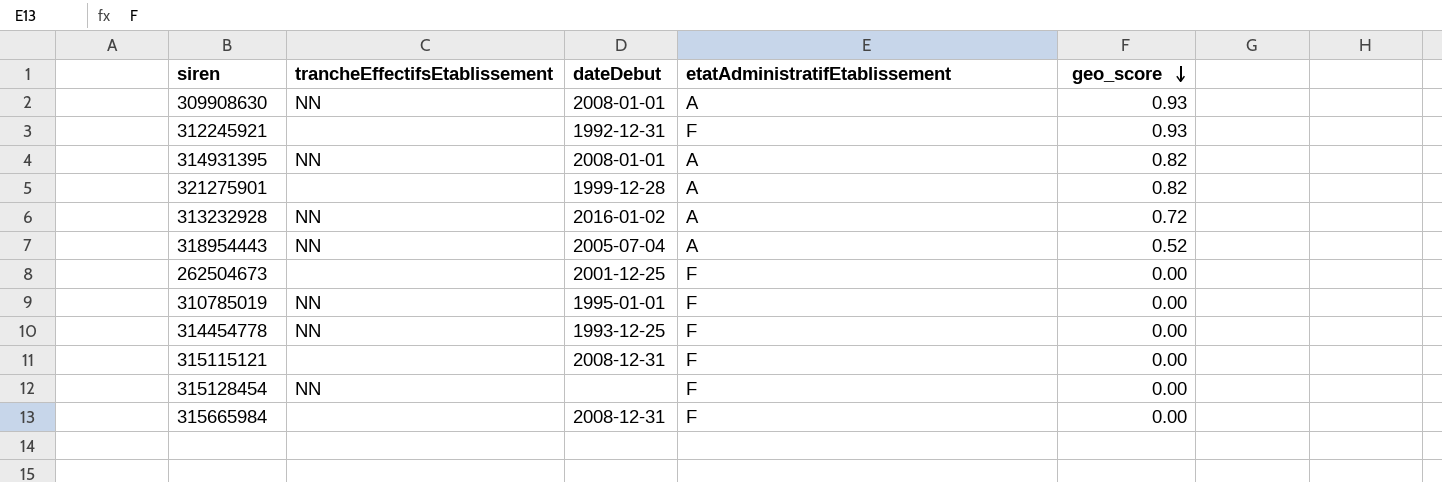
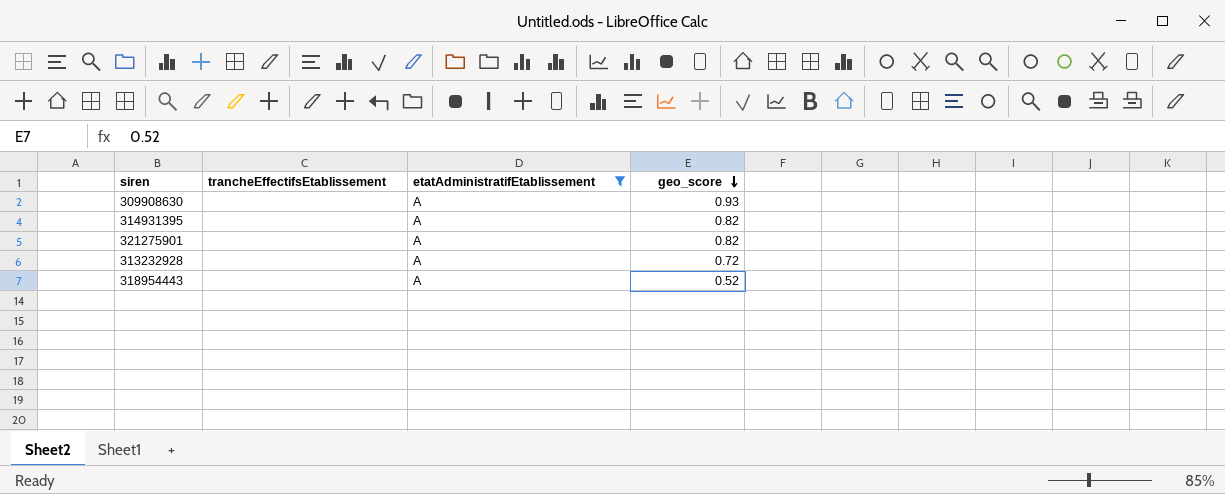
filter: none -> etatAdministratifEtablissement = A
column dateDebut | position: 3 -> none
309908630 | trancheEffectifsEtablissement: NN -> none
314931395 | trancheEffectifsEtablissement: NN -> none
313232928 | trancheEffectifsEtablissement: NN -> none
318954443 | trancheEffectifsEtablissement: NN -> none

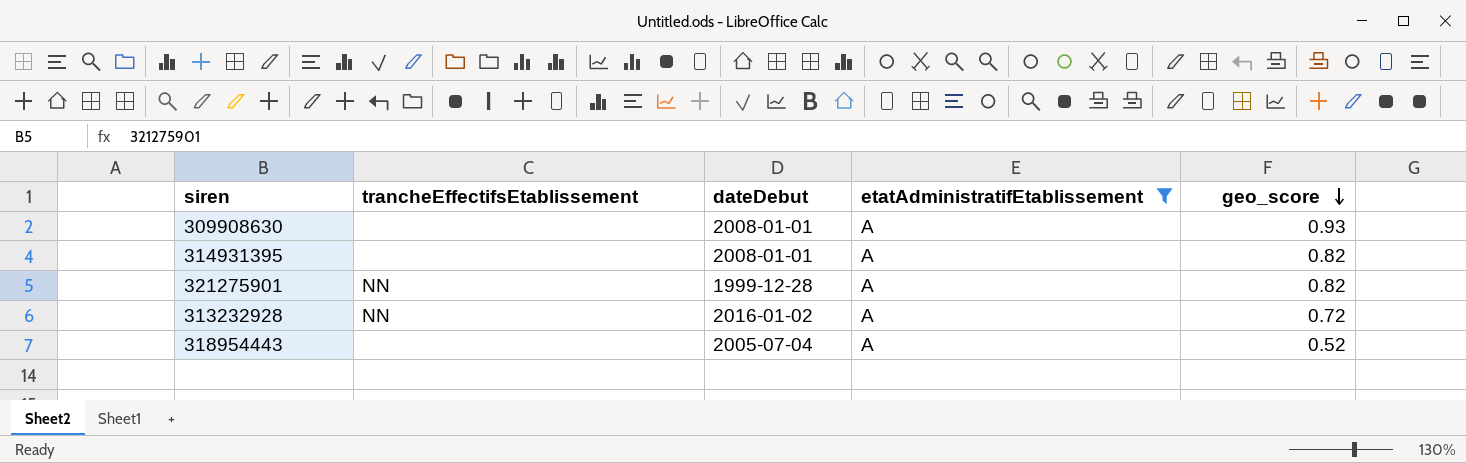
column dateDebut | position: none -> 3
321275901 | trancheEffectifsEtablissement: none -> NN
313232928 | trancheEffectifsEtablissement: none -> NN

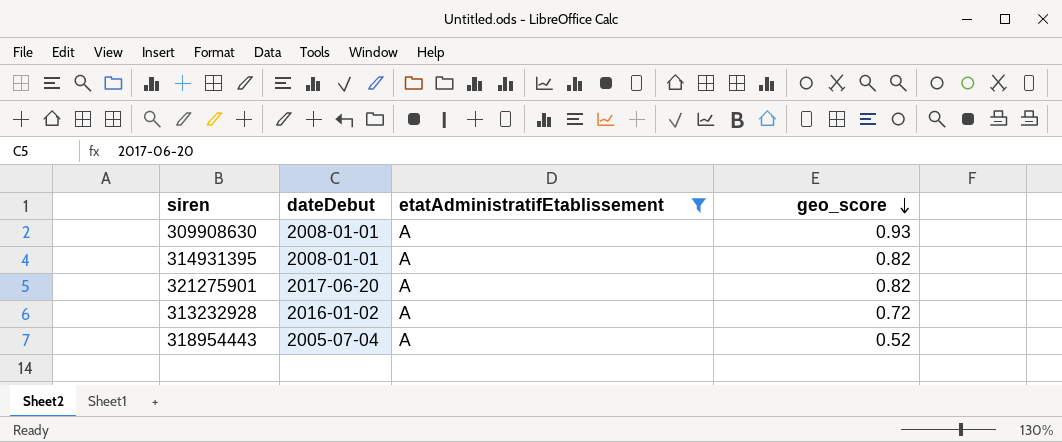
column trancheEffectifsEtablissement | position: 2 -> none
321275901 | dateDebut: 1999-12-28 -> 2017-06-20

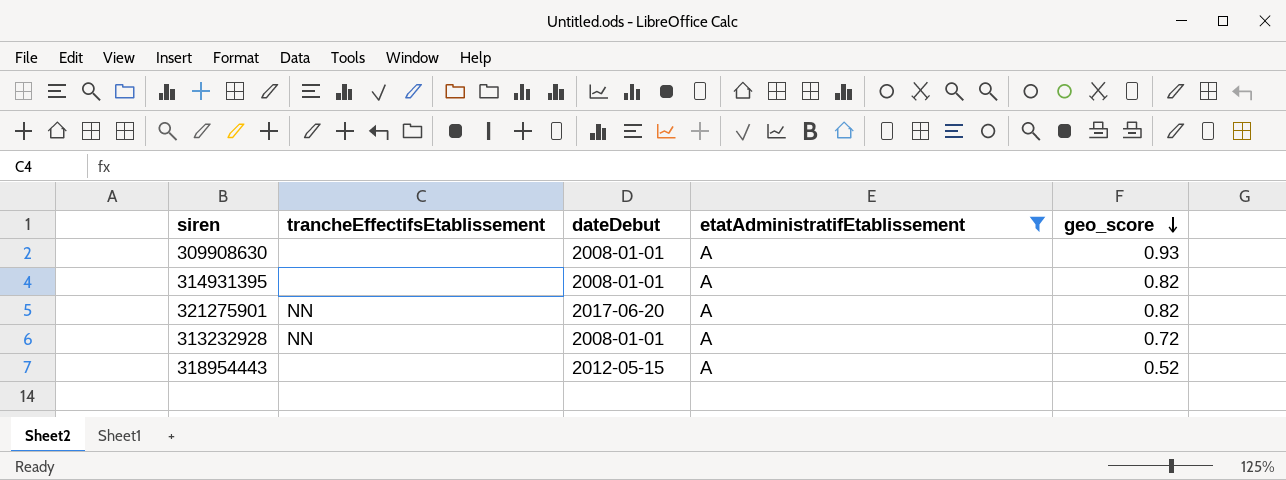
column trancheEffectifsEtablissement | position: none -> 2
313232928 | dateDebut: 2016-01-02 -> 2008-01-01
318954443 | dateDebut: 2005-07-04 -> 2012-05-15

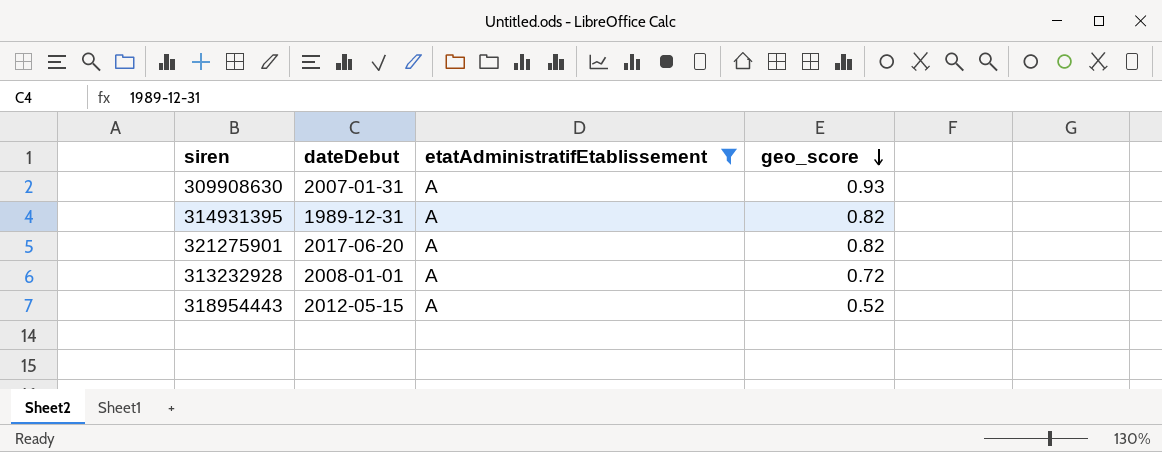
column trancheEffectifsEtablissement | position: 2 -> none
309908630 | dateDebut: 2008-01-01 -> 2007-01-31
314931395 | dateDebut: 2008-01-01 -> 1989-12-31

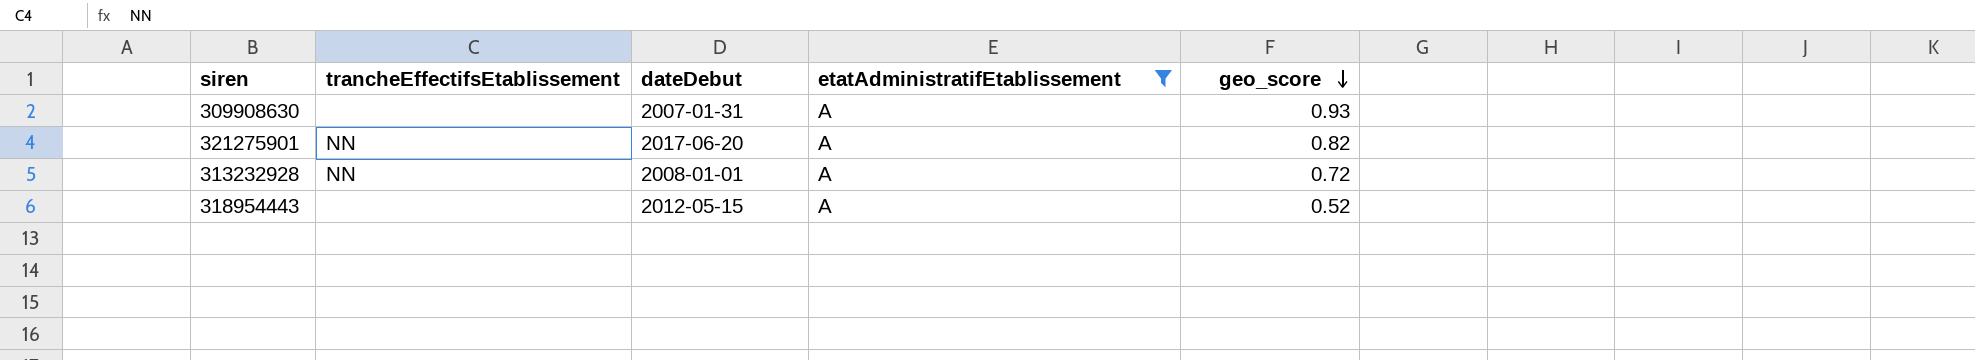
column trancheEffectifsEtablissement | position: none -> 2
row 314931395: 1989-12-31 | A | 0.82 -> none

